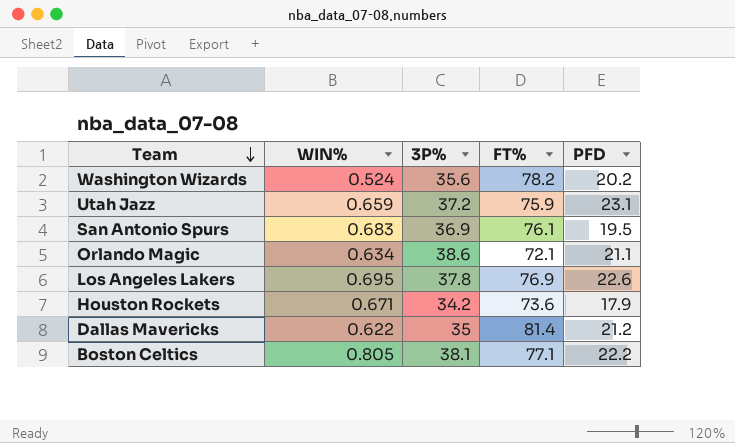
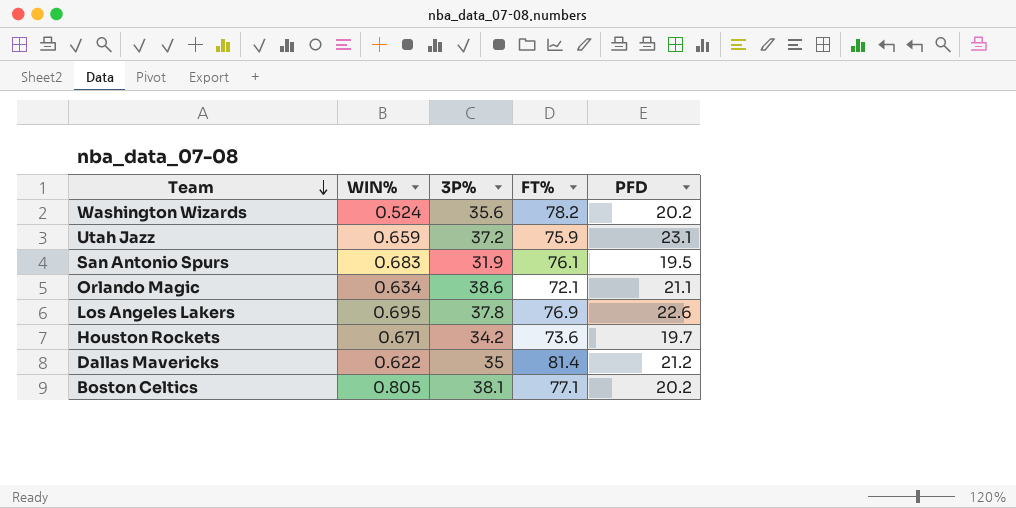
San Antonio Spurs | 3P%: 36.9 -> 31.9
Houston Rockets | PFD: 17.9 -> 19.7
Boston Celtics | PFD: 22.2 -> 20.2

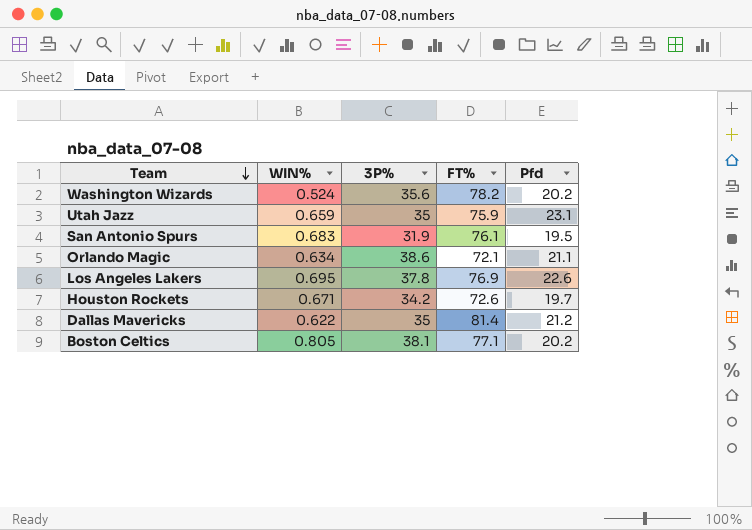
column name: PFD -> Pfd
Utah Jazz | 3P%: 37.2 -> 35
Houston Rockets | FT%: 73.6 -> 72.6

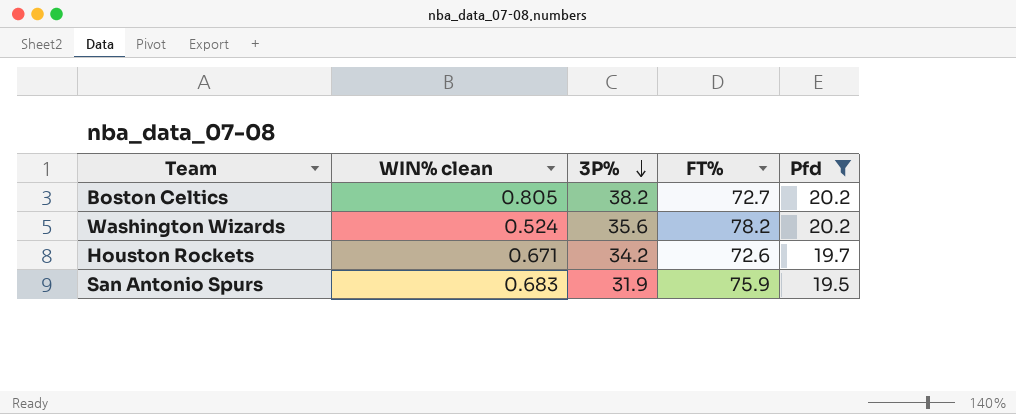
filter: none -> Pfd <= 20.2
row order: Team descending -> 3P% descending
column name: WIN% -> WIN% clean
Boston Celtics | 3P%: 38.1 -> 38.2
Boston Celtics | FT%: 77.1 -> 72.7
San Antonio Spurs | FT%: 76.1 -> 75.9

